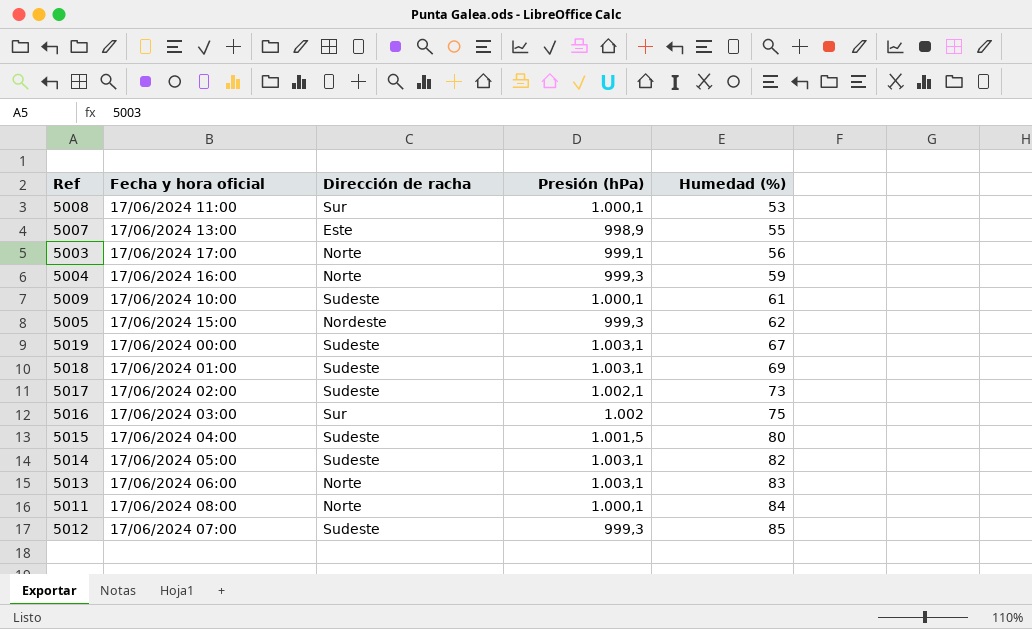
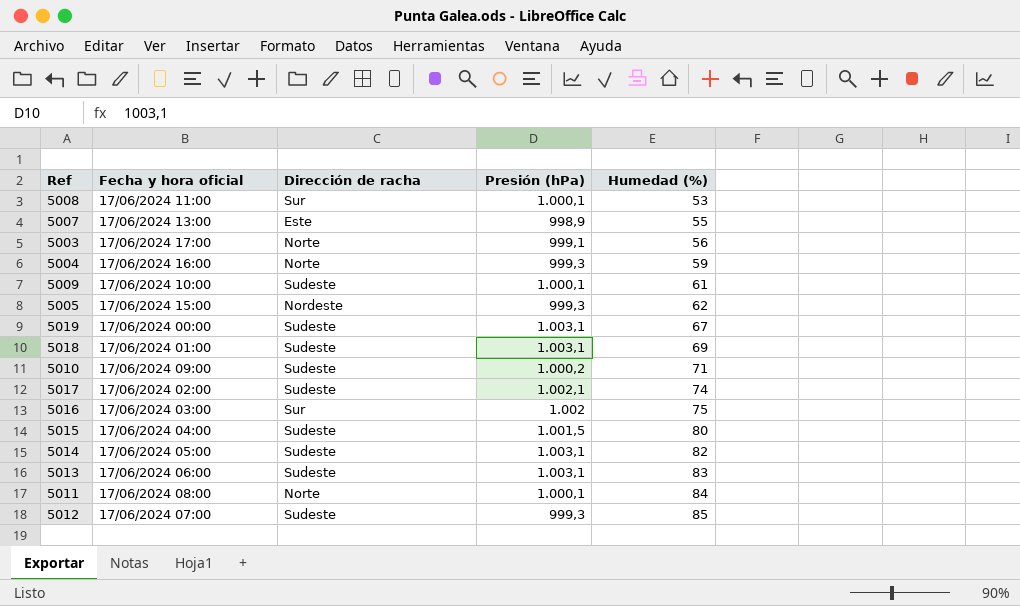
row 5010: none -> 17/06/2024 09:00 | Sudeste | 1.000,2 | 71
5017 | Humedad (%): 73 -> 74
5013 | Dirección de racha: Norte -> Sudeste

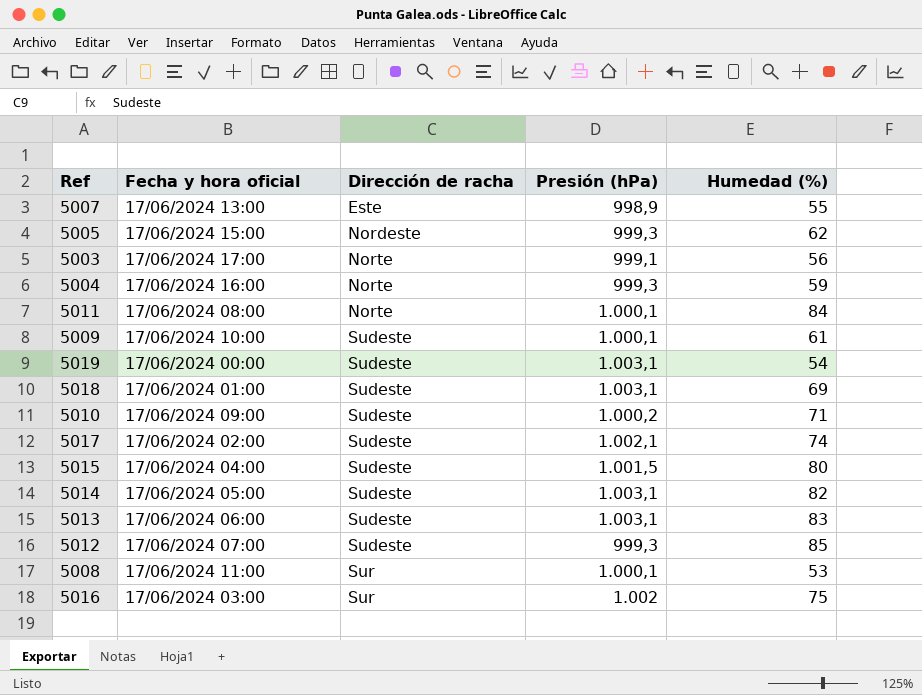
row order: Humedad (%) ascending -> Dirección de racha ascending
5019 | Humedad (%): 67 -> 54

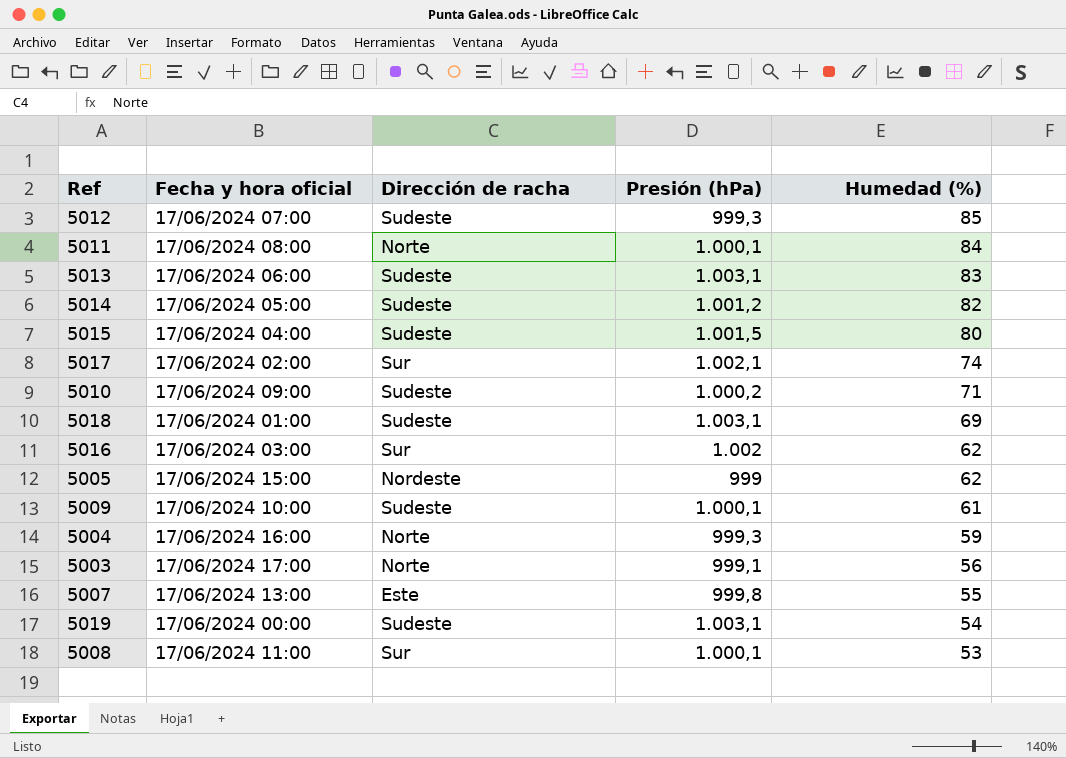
row order: Dirección de racha ascending -> Humedad (%) descending
5014 | Presión (hPa): 1.003,1 -> 1.001,2
5017 | Dirección de racha: Sudeste -> Sur
5016 | Humedad (%): 75 -> 62
5005 | Presión (hPa): 999,3 -> 999
5007 | Presión (hPa): 998,9 -> 999,8

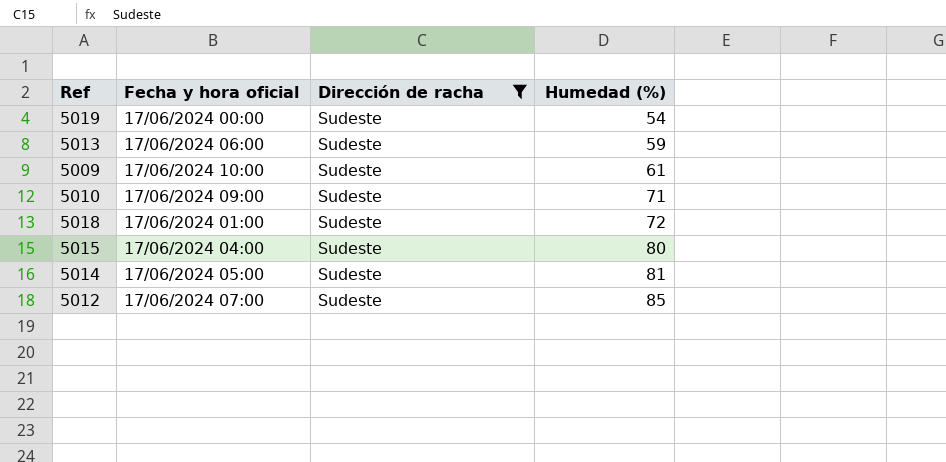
filter: none -> Dirección de racha = Sudeste
row order: Humedad (%) descending -> Humedad (%) ascending
column Presión (hPa) | position: 4 -> none
5013 | Humedad (%): 83 -> 59
5018 | Humedad (%): 69 -> 72
5014 | Humedad (%): 82 -> 81

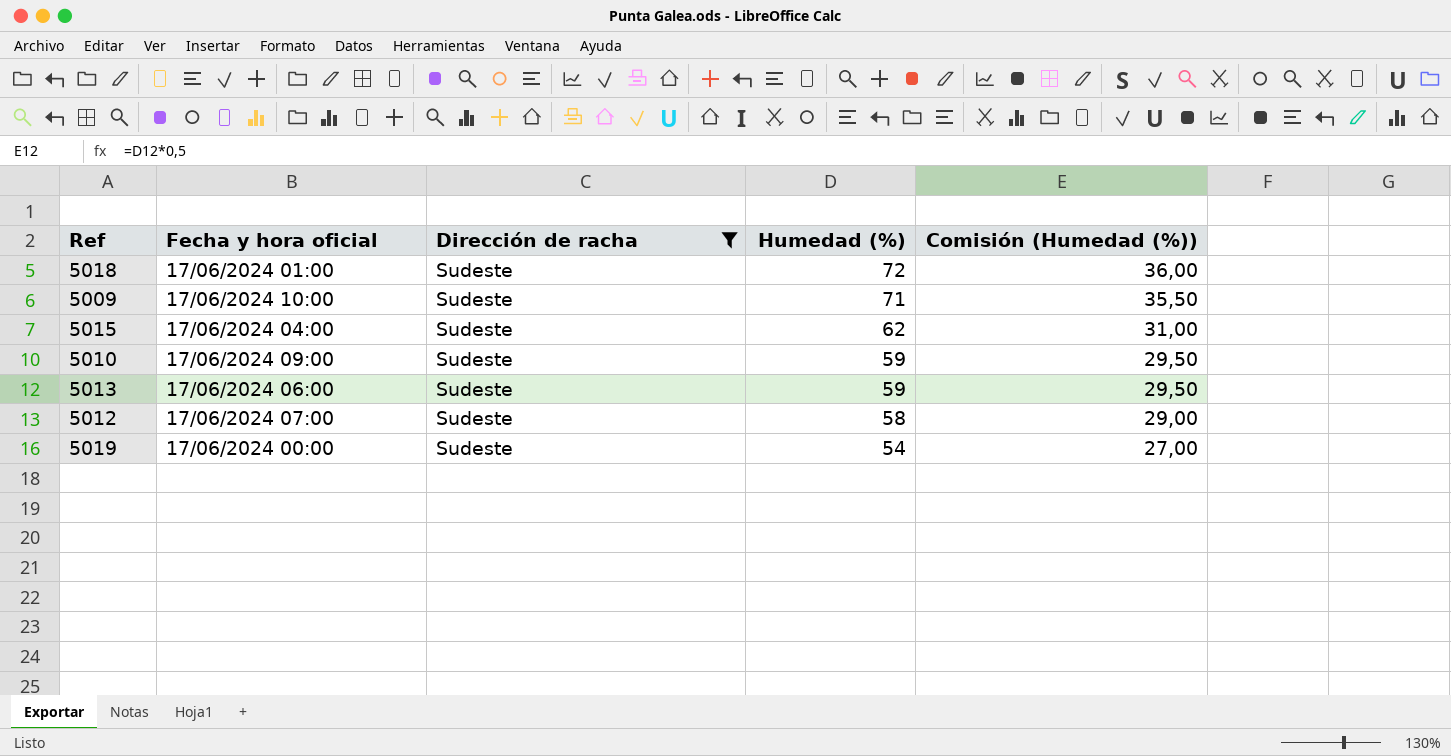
row order: Humedad (%) ascending -> Humedad (%) descending
column Comisión (Humedad (%)) | formula: none -> [Humedad (%)] * 0,5
row 5014: 17/06/2024 05:00 | Sudeste | 81 -> none
5009 | Humedad (%): 61 -> 71
5015 | Humedad (%): 80 -> 62
5010 | Humedad (%): 71 -> 59
5012 | Humedad (%): 85 -> 58

